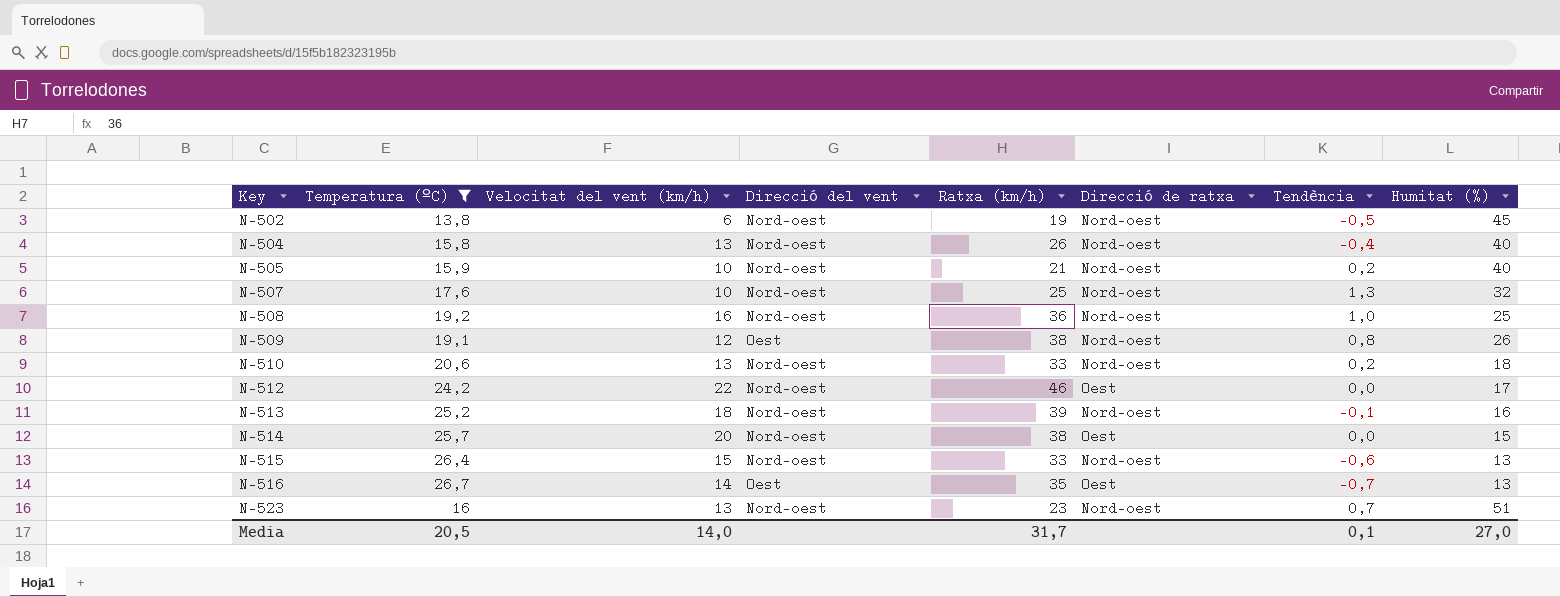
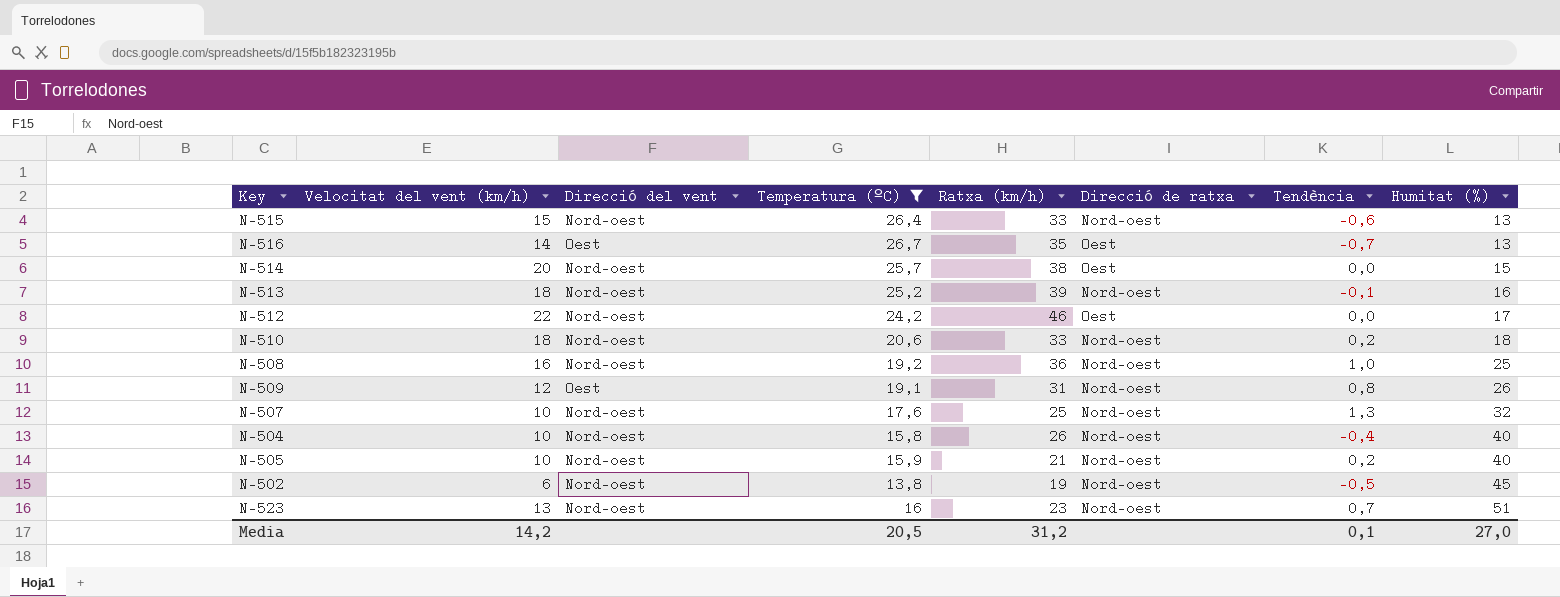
row order: Key ascending -> Humitat (%) ascending
column Temperatura (ºC) | position: 2 -> 4
N-510 | Velocitat del vent (km/h): 13 -> 18
N-509 | Ratxa (km/h): 38 -> 31
N-504 | Velocitat del vent (km/h): 13 -> 10
Media | Velocitat del vent (km/h): 14,0 -> 14,2
Media | Ratxa (km/h): 31,7 -> 31,2

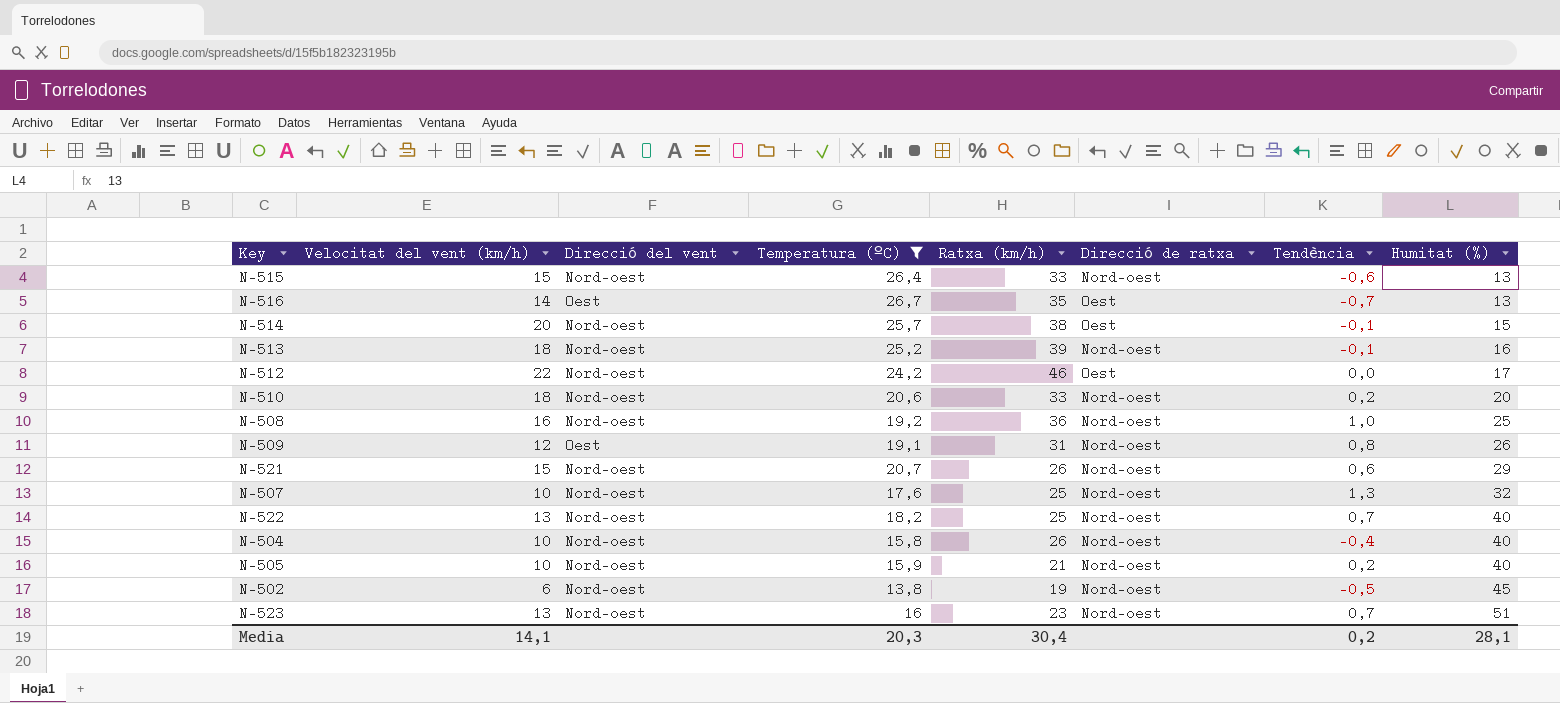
N-514 | Tendència: 0,0 -> -0,1
N-510 | Humitat (%): 18 -> 20
row N-521: none -> 15 | Nord-oest | 20,7 | 26 | Nord-oest | 0,6 | 29
row N-522: none -> 13 | Nord-oest | 18,2 | 25 | Nord-oest | 0,7 | 40
Media | Velocitat del vent (km/h): 14,2 -> 14,1
Media | Temperatura (ºC): 20,5 -> 20,3
Media | Ratxa (km/h): 31,2 -> 30,4
Media | Tendència: 0,1 -> 0,2
Media | Humitat (%): 27,0 -> 28,1

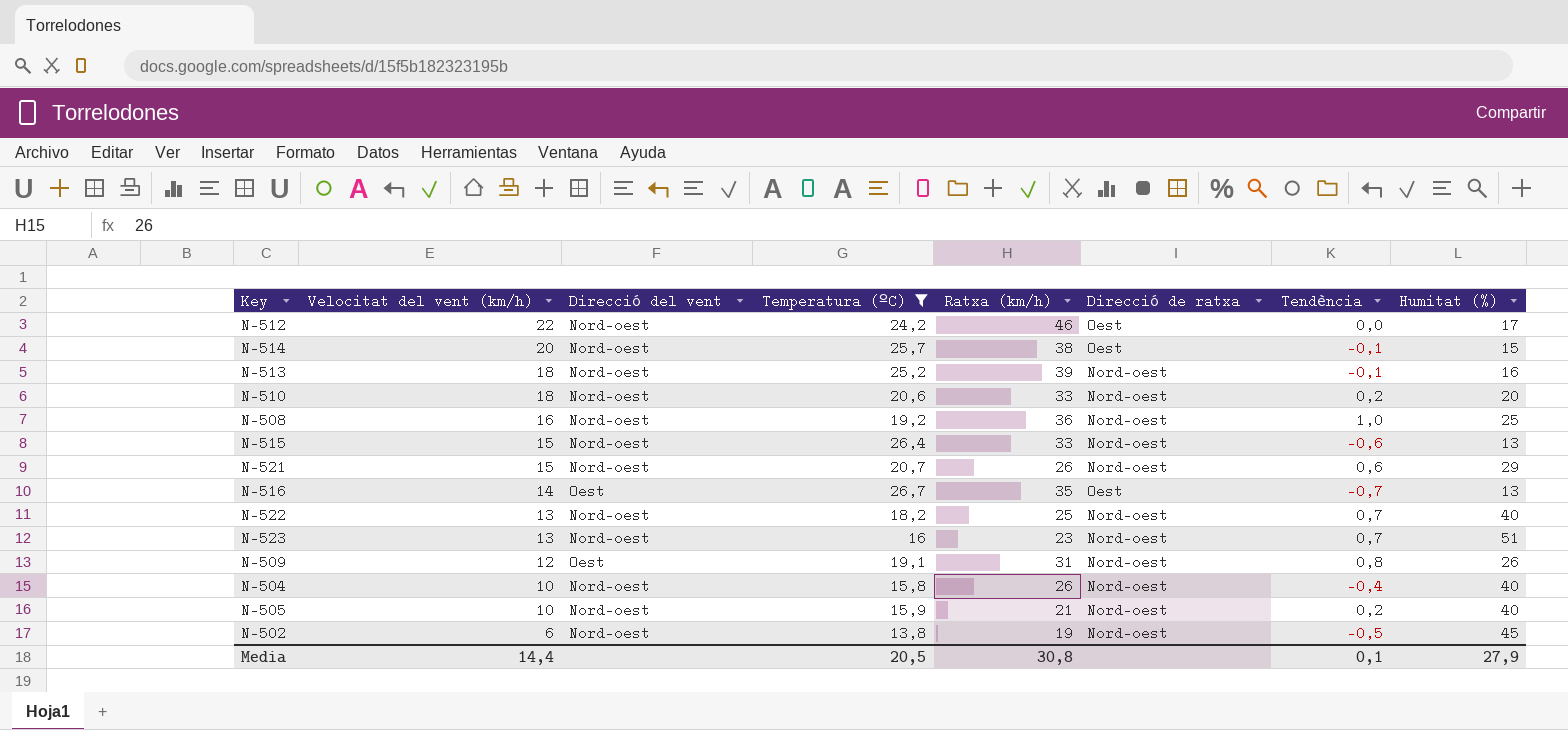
row order: Humitat (%) ascending -> Velocitat del vent (km/h) descending
row N-507: 10 | Nord-oest | 17,6 | 25 | Nord-oest | 1,3 | 32 -> none
Media | Velocitat del vent (km/h): 14,1 -> 14,4
Media | Temperatura (ºC): 20,3 -> 20,5
Media | Ratxa (km/h): 30,4 -> 30,8
Media | Tendència: 0,2 -> 0,1
Media | Humitat (%): 28,1 -> 27,9

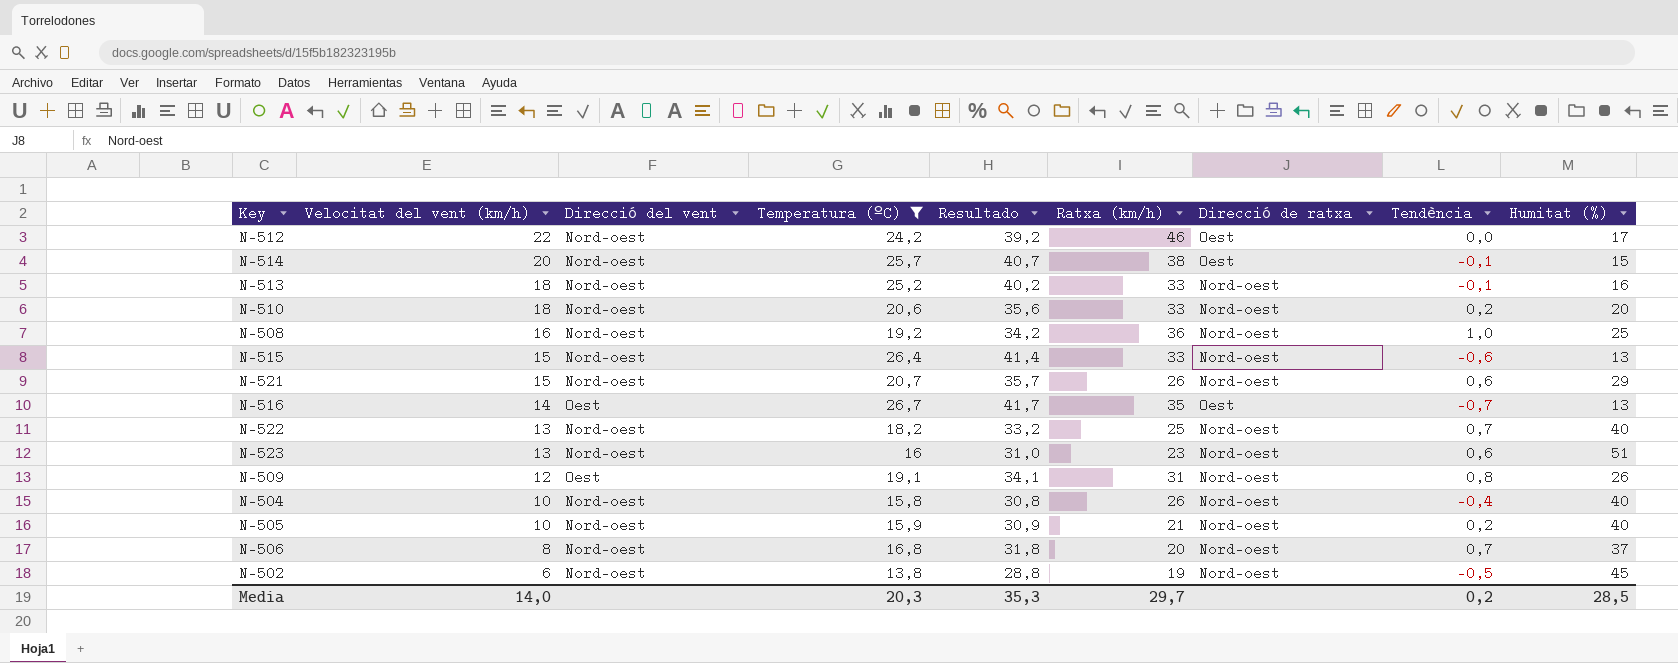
column Resultado | formula: none -> [Temperatura (ºC)] + 15
N-513 | Ratxa (km/h): 39 -> 33
N-523 | Tendència: 0,7 -> 0,6
row N-506: none -> 8 | Nord-oest | 16,8 | 31,8 | 20 | Nord-oest | 0,7 | 37
Media | Velocitat del vent (km/h): 14,4 -> 14,0
Media | Temperatura (ºC): 20,5 -> 20,3
Media | Ratxa (km/h): 30,8 -> 29,7
Media | Tendència: 0,1 -> 0,2
Media | Humitat (%): 27,9 -> 28,5

